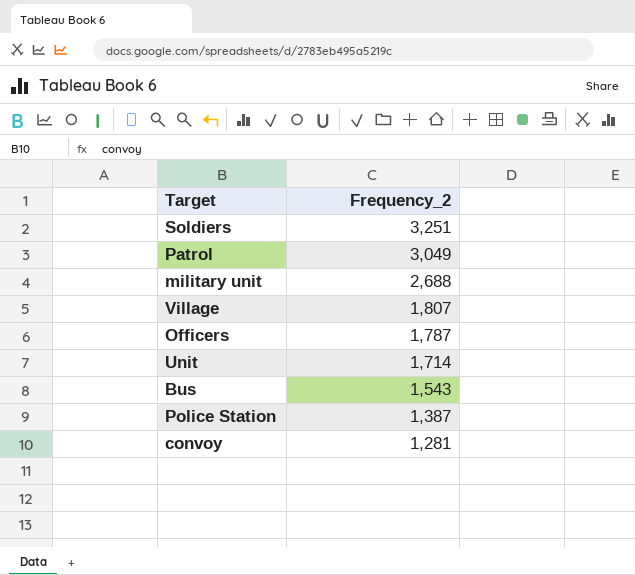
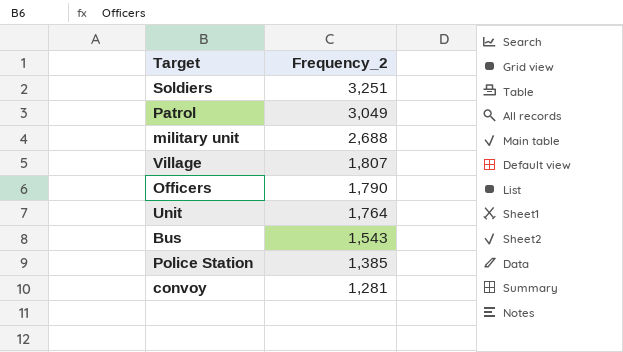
Officers | Frequency_2: 1,787 -> 1,790
Unit | Frequency_2: 1,714 -> 1,764
Police Station | Frequency_2: 1,387 -> 1,385

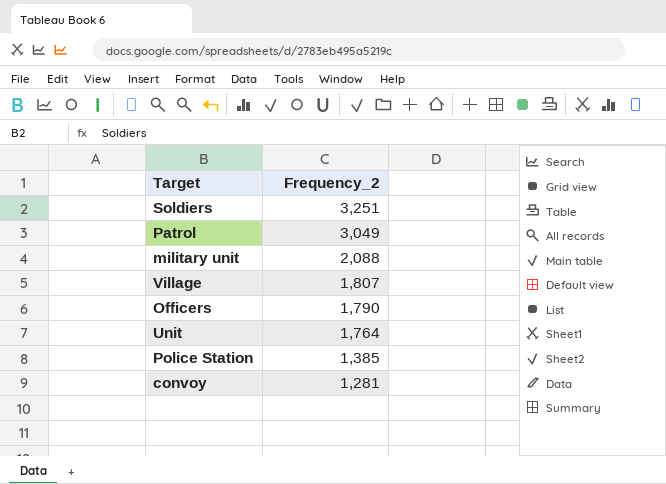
row Bus: 1,543 -> none
military unit | Frequency_2: 2,688 -> 2,088

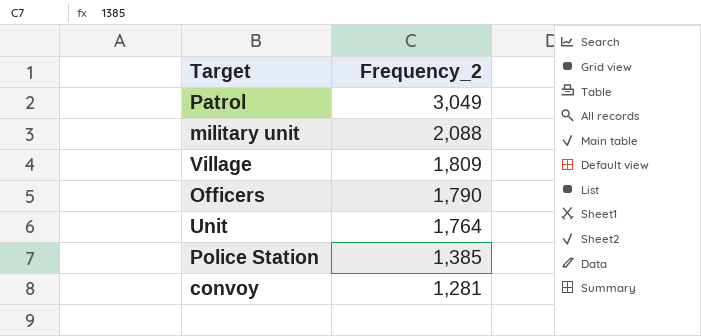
row Soldiers: 3,251 -> none
Village | Frequency_2: 1,807 -> 1,809

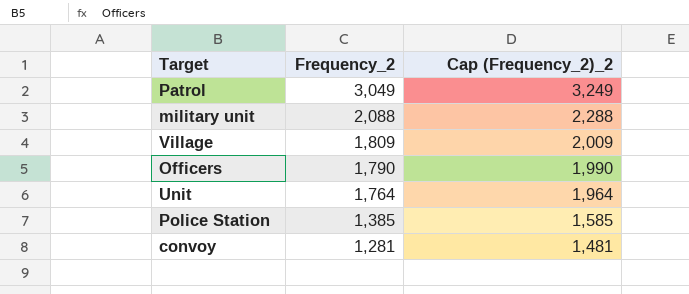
column Cap (Frequency_2)_2 | formula: none -> [Frequency_2] + 200

